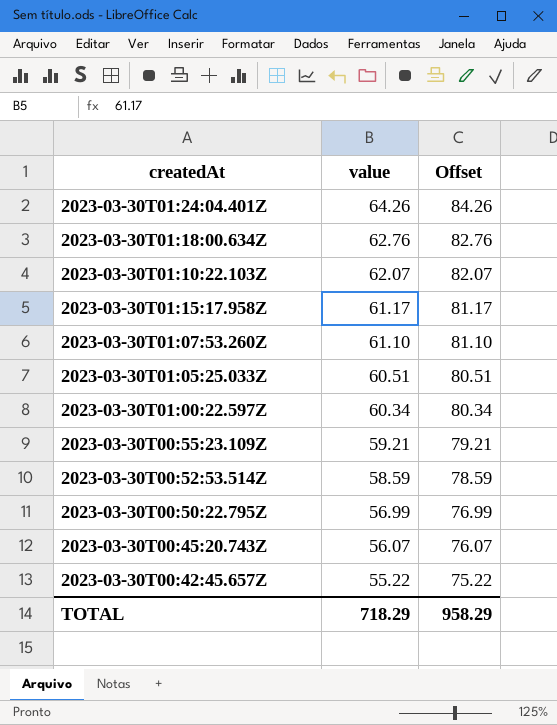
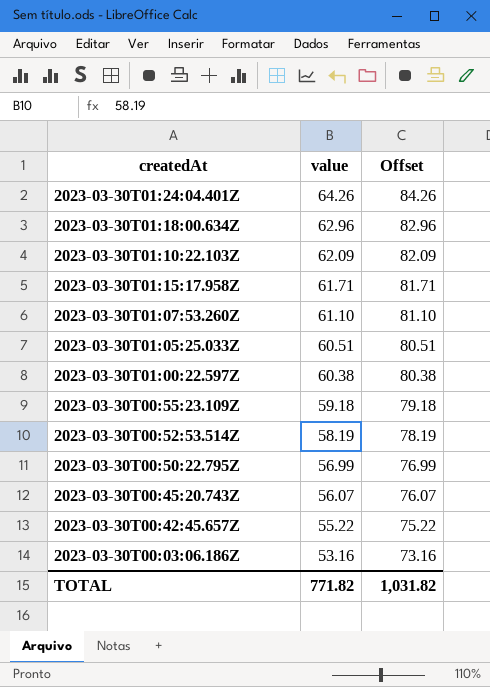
2023-03-30T01:18:00.634Z | value: 62.76 -> 62.96
2023-03-30T01:18:00.634Z | Offset: 82.76 -> 82.96
2023-03-30T01:10:22.103Z | value: 62.07 -> 62.09
2023-03-30T01:10:22.103Z | Offset: 82.07 -> 82.09
2023-03-30T01:15:17.958Z | value: 61.17 -> 61.71
2023-03-30T01:15:17.958Z | Offset: 81.17 -> 81.71
2023-03-30T01:00:22.597Z | value: 60.34 -> 60.38
2023-03-30T01:00:22.597Z | Offset: 80.34 -> 80.38
2023-03-30T00:55:23.109Z | value: 59.21 -> 59.18
2023-03-30T00:55:23.109Z | Offset: 79.21 -> 79.18
2023-03-30T00:52:53.514Z | value: 58.59 -> 58.19
2023-03-30T00:52:53.514Z | Offset: 78.59 -> 78.19
row 2023-03-30T00:03:06.186Z: none -> 53.16 | 73.16
TOTAL | value: 718.29 -> 771.82
TOTAL | Offset: 958.29 -> 1,031.82

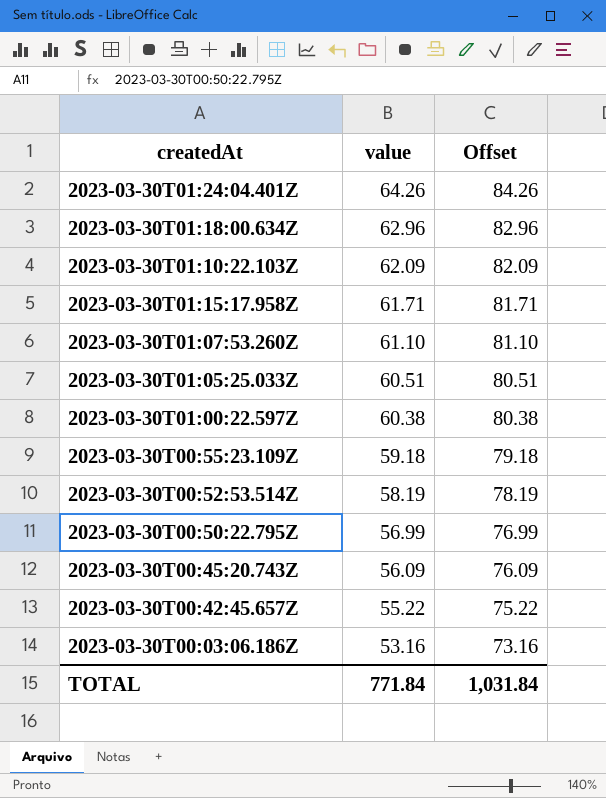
2023-03-30T00:45:20.743Z | value: 56.07 -> 56.09
2023-03-30T00:45:20.743Z | Offset: 76.07 -> 76.09
TOTAL | value: 771.82 -> 771.84
TOTAL | Offset: 1,031.82 -> 1,031.84

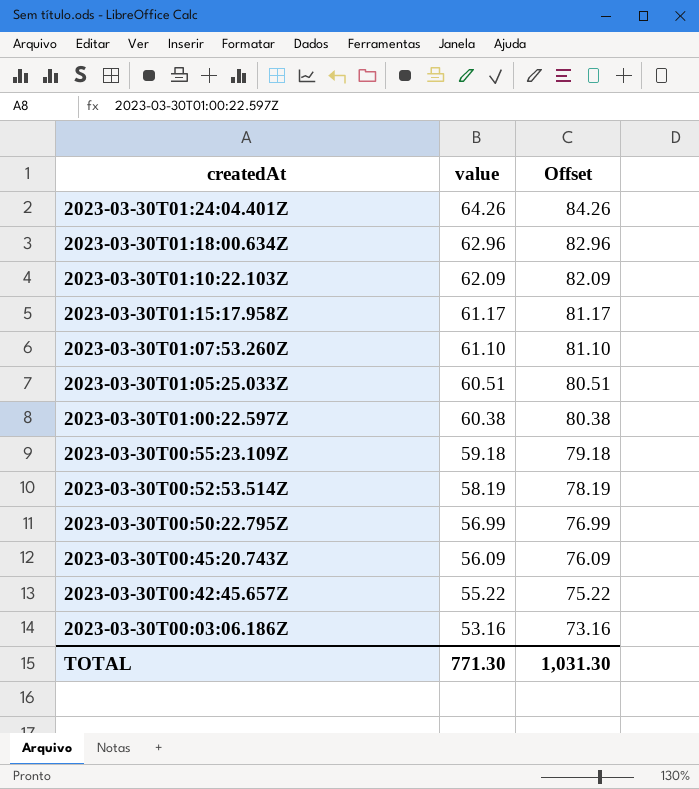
2023-03-30T01:15:17.958Z | value: 61.71 -> 61.17
2023-03-30T01:15:17.958Z | Offset: 81.71 -> 81.17
TOTAL | value: 771.84 -> 771.30
TOTAL | Offset: 1,031.84 -> 1,031.30

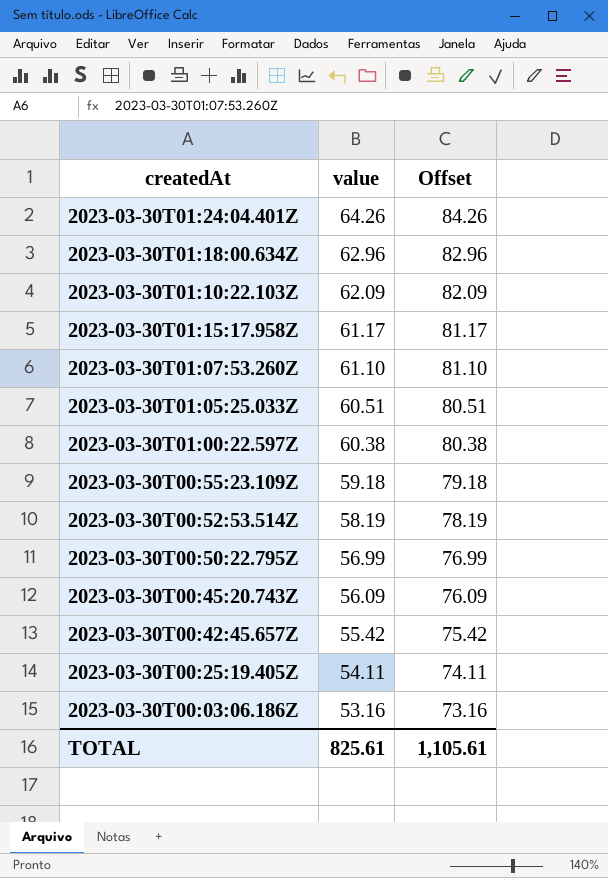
2023-03-30T00:42:45.657Z | value: 55.22 -> 55.42
2023-03-30T00:42:45.657Z | Offset: 75.22 -> 75.42
row 2023-03-30T00:25:19.405Z: none -> 54.11 | 74.11
TOTAL | value: 771.30 -> 825.61
TOTAL | Offset: 1,031.30 -> 1,105.61

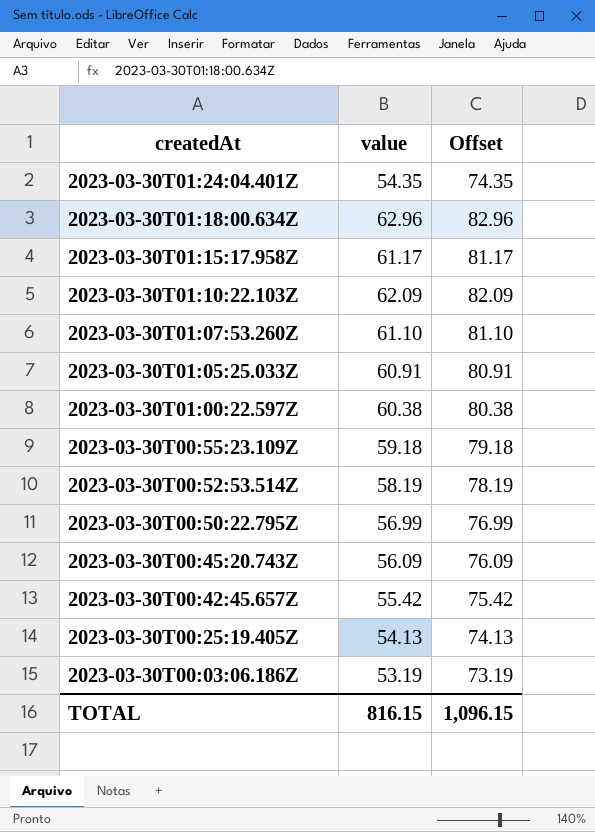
row order: value descending -> createdAt descending
2023-03-30T01:24:04.401Z | value: 64.26 -> 54.35
2023-03-30T01:24:04.401Z | Offset: 84.26 -> 74.35
2023-03-30T01:05:25.033Z | value: 60.51 -> 60.91
2023-03-30T01:05:25.033Z | Offset: 80.51 -> 80.91
2023-03-30T00:25:19.405Z | value: 54.11 -> 54.13
2023-03-30T00:25:19.405Z | Offset: 74.11 -> 74.13
2023-03-30T00:03:06.186Z | value: 53.16 -> 53.19
2023-03-30T00:03:06.186Z | Offset: 73.16 -> 73.19
TOTAL | value: 825.61 -> 816.15
TOTAL | Offset: 1,105.61 -> 1,096.15

